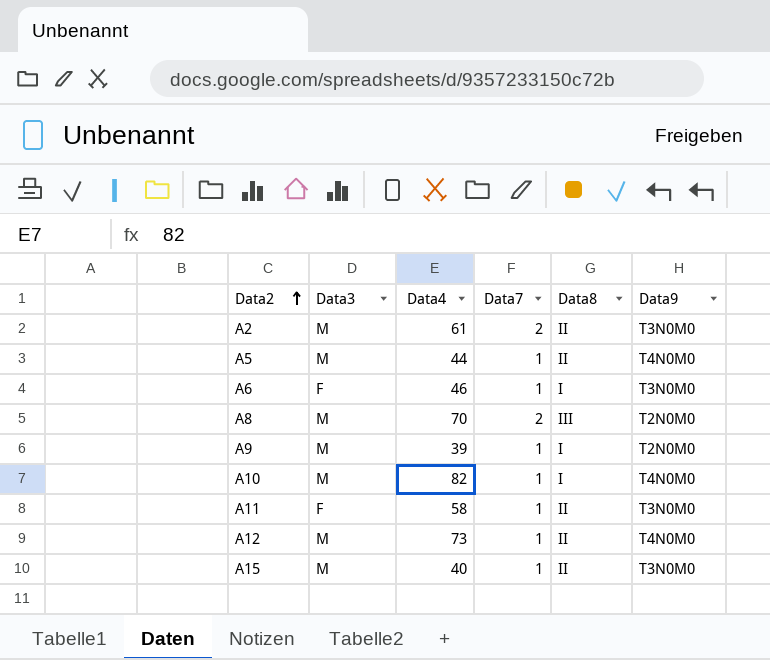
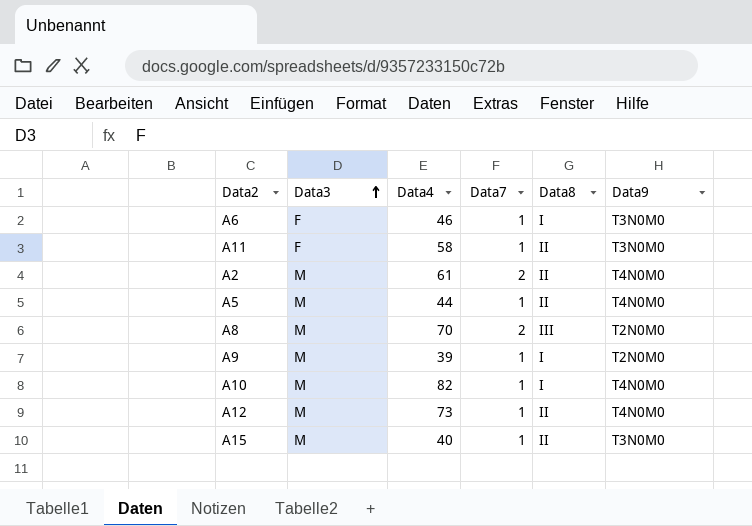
row order: Data2 ascending -> Data3 ascending
A2 | Data9: T3N0M0 -> T4N0M0

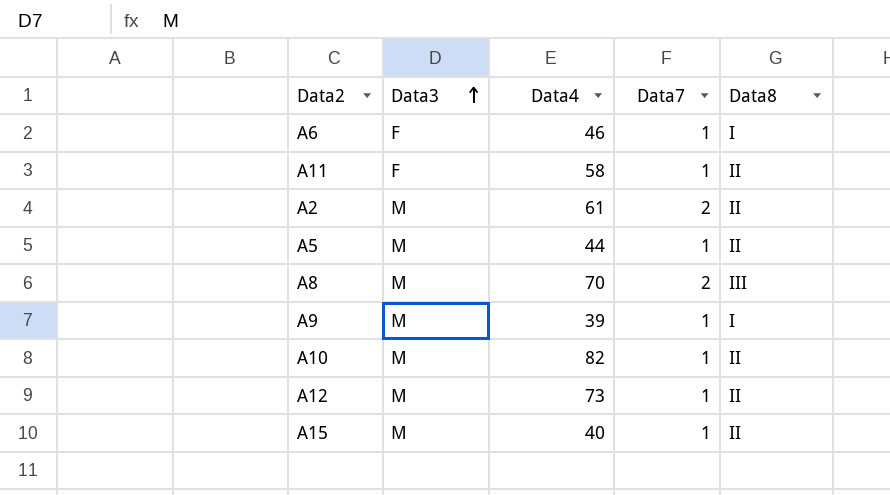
column Data9 | position: 6 -> none
A10 | Data8: I -> II

